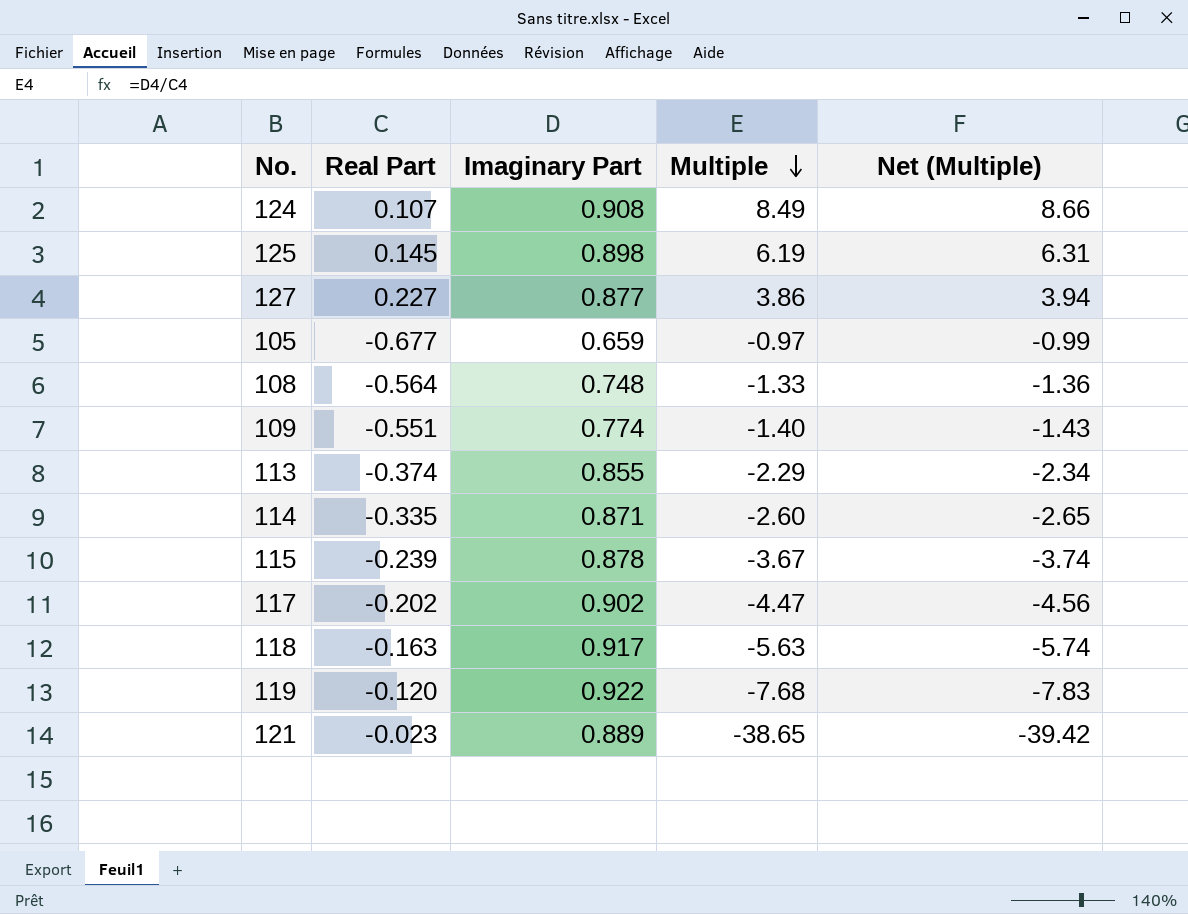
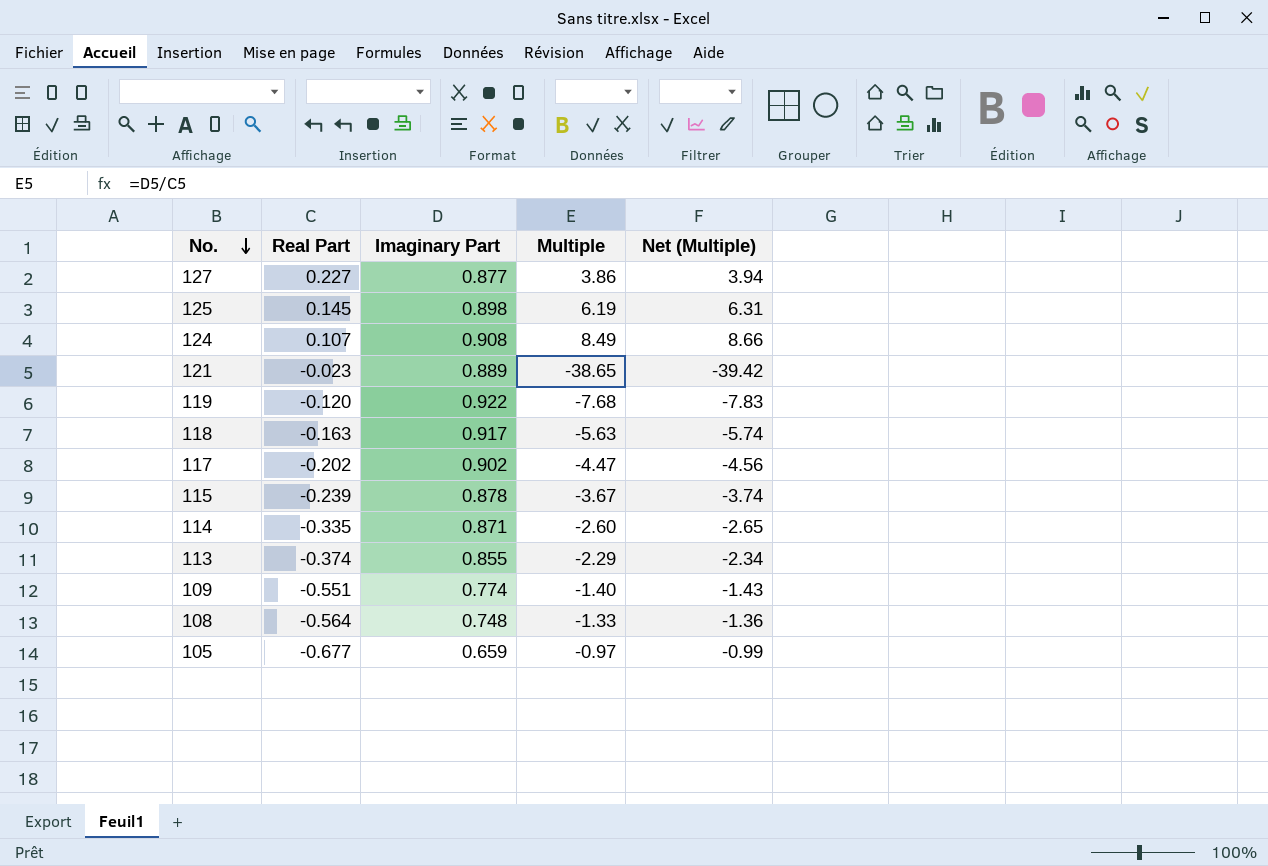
row order: Multiple descending -> No. descending

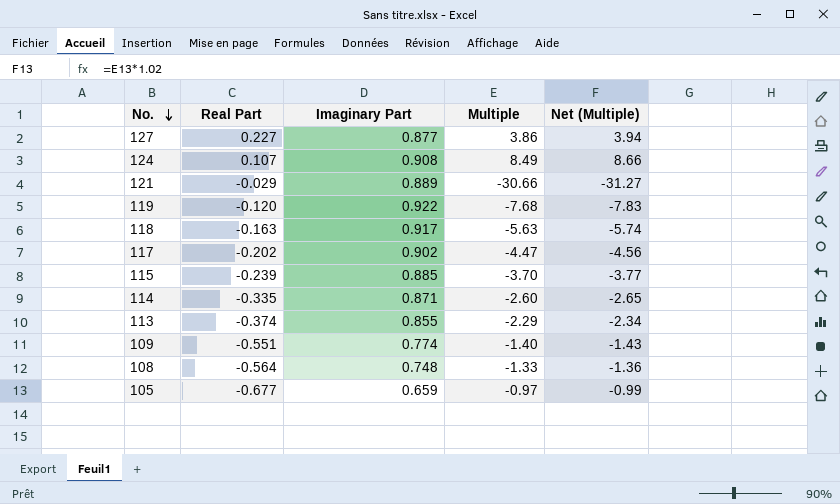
row 125: 0.145 | 0.898 | 6.19 | 6.31 -> none
121 | Real Part: -0.023 -> -0.029
121 | Multiple: -38.65 -> -30.66
121 | Net (Multiple): -39.42 -> -31.27
115 | Imaginary Part: 0.878 -> 0.885
115 | Multiple: -3.67 -> -3.70
115 | Net (Multiple): -3.74 -> -3.77

